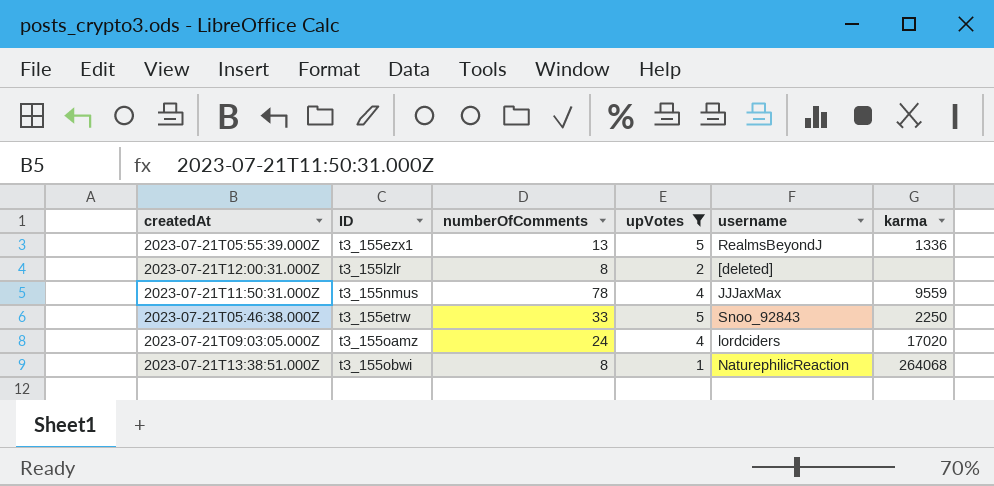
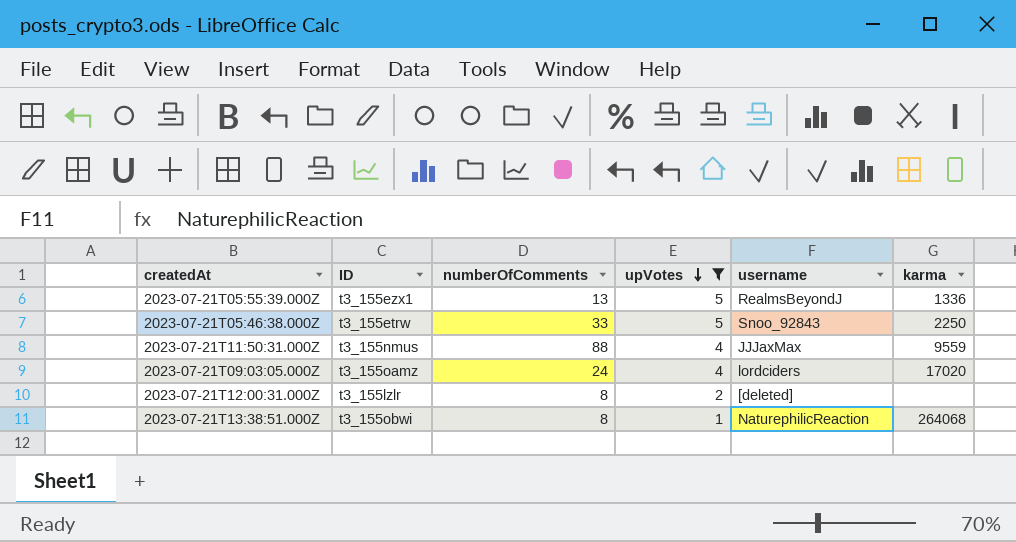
row order: none -> upVotes descending
2023-07-21T11:50:31.000Z | numberOfComments: 78 -> 88

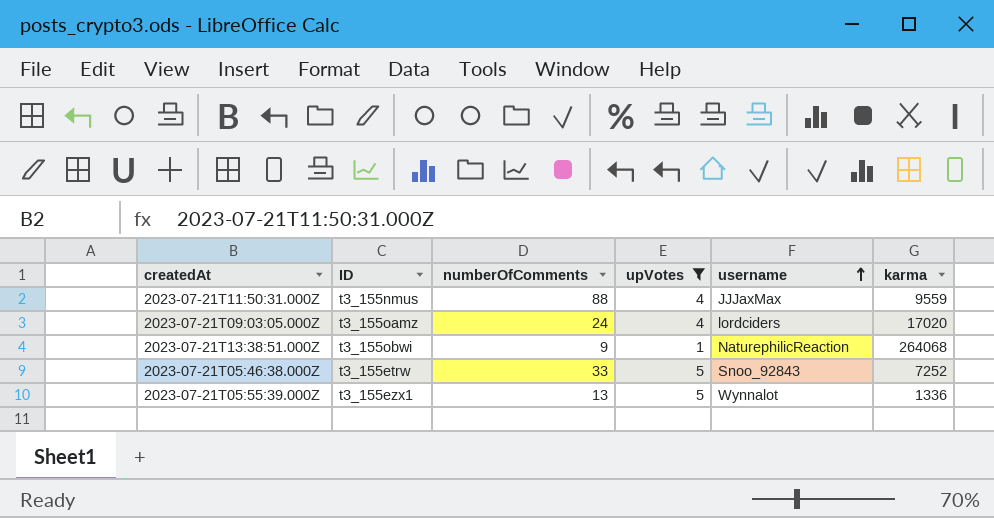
row order: upVotes descending -> username ascending
row 2023-07-21T12:00:31.000Z: t3_155lzlr | 8 | 2 | [deleted] | none -> none
2023-07-21T13:38:51.000Z | numberOfComments: 8 -> 9
2023-07-21T05:46:38.000Z | karma: 2250 -> 7252
2023-07-21T05:55:39.000Z | username: RealmsBeyondJ -> Wynnalot

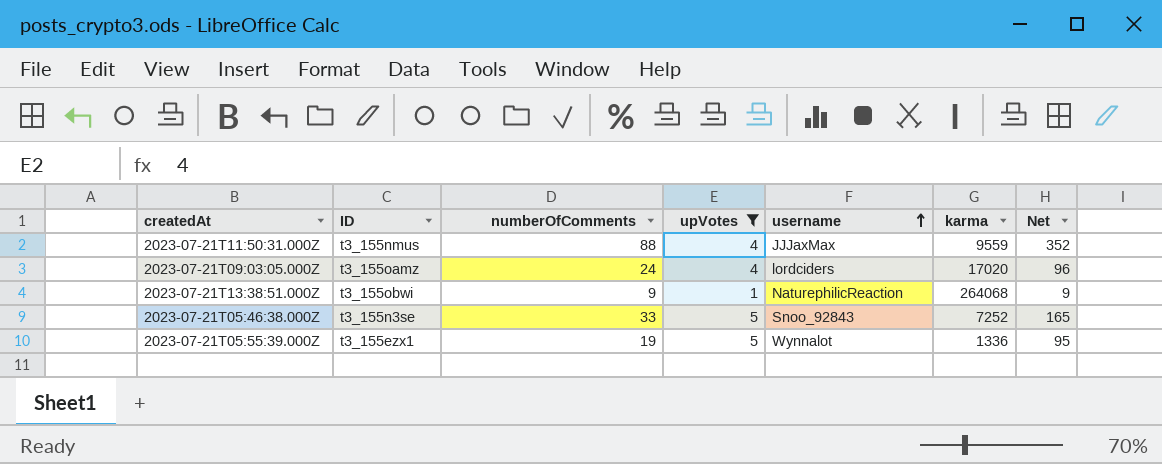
column Net | formula: none -> [numberOfComments] * [upVotes]
2023-07-21T05:46:38.000Z | ID: t3_155etrw -> t3_155n3se
2023-07-21T05:55:39.000Z | numberOfComments: 13 -> 19

